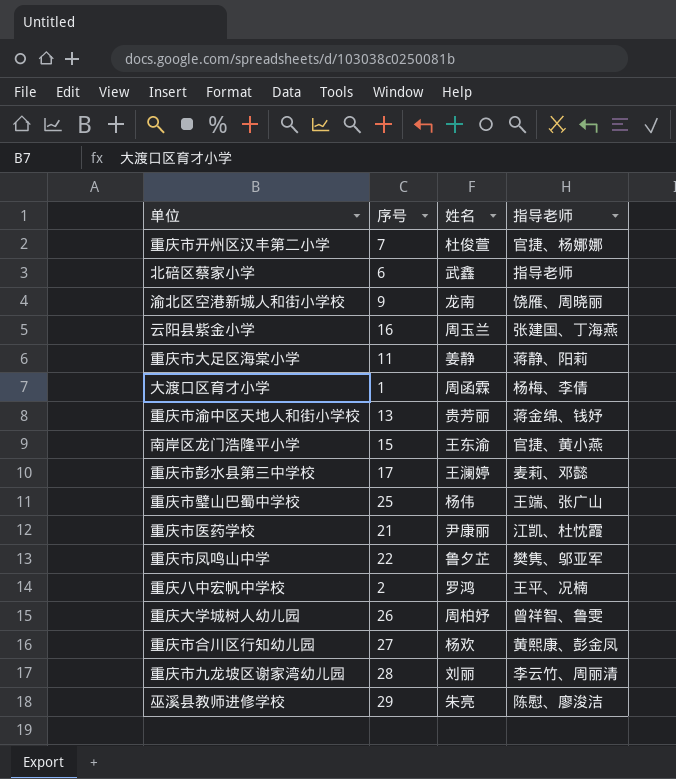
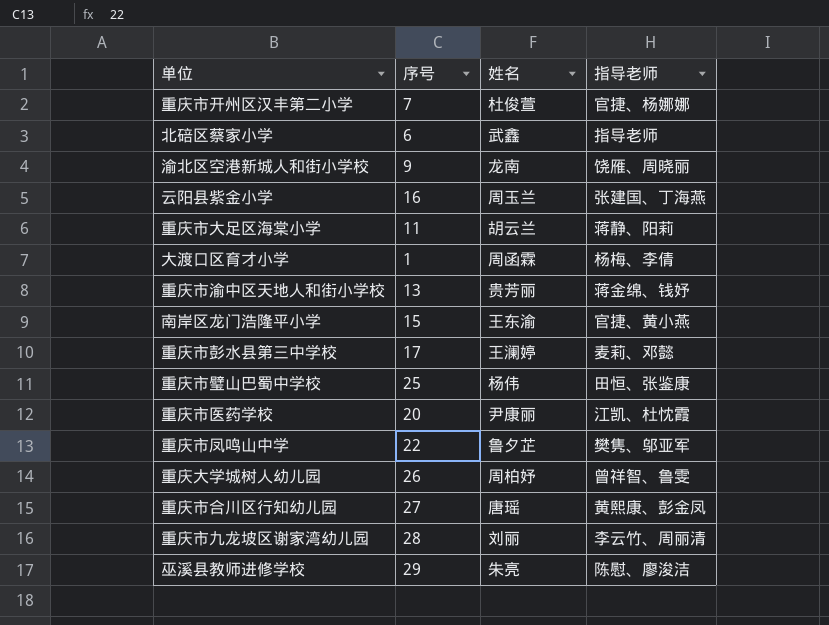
row 重庆八中宏帆中学校: 2 | 罗鸿 | 王平、况楠 -> none
重庆市大足区海棠小学 | 姓名: 姜静 -> 胡云兰
重庆市璧山巴蜀中学校 | 指导老师: 王端、张广山 -> 田恒、张鉴康
重庆市医药学校 | 序号: 21 -> 20
重庆市合川区行知幼儿园 | 姓名: 杨欢 -> 唐瑶

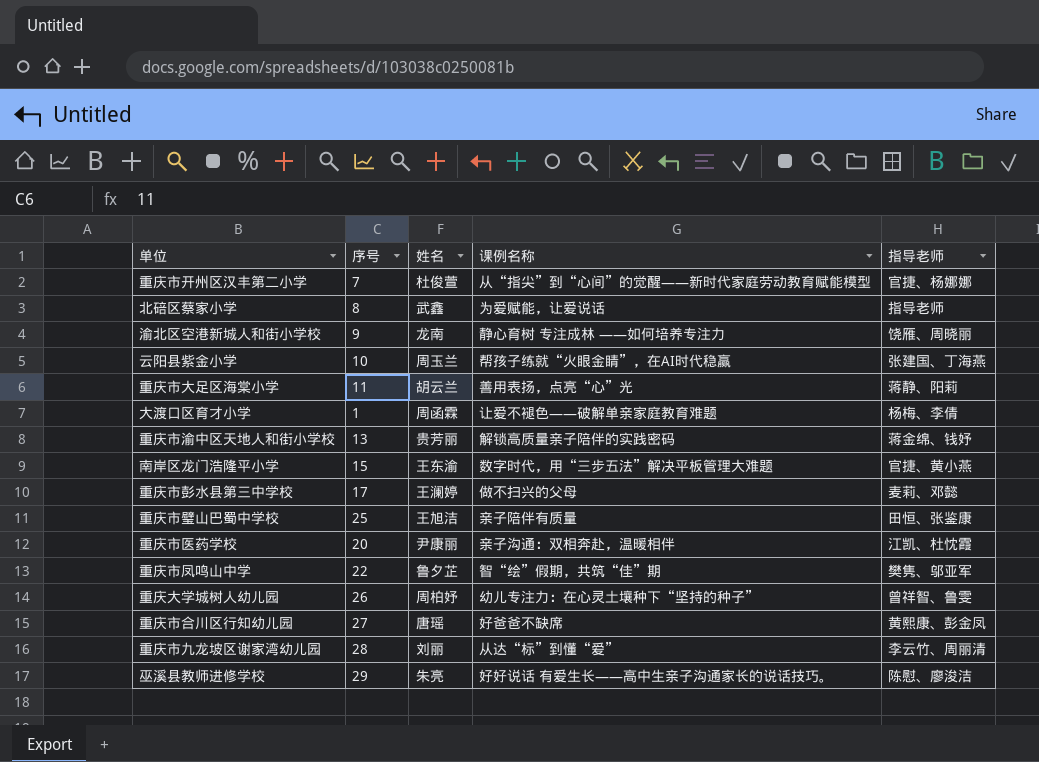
column 课例名称 | position: none -> 4
北碚区蔡家小学 | 序号: 6 -> 8
云阳县紫金小学 | 序号: 16 -> 10
重庆市璧山巴蜀中学校 | 姓名: 杨伟 -> 王旭洁

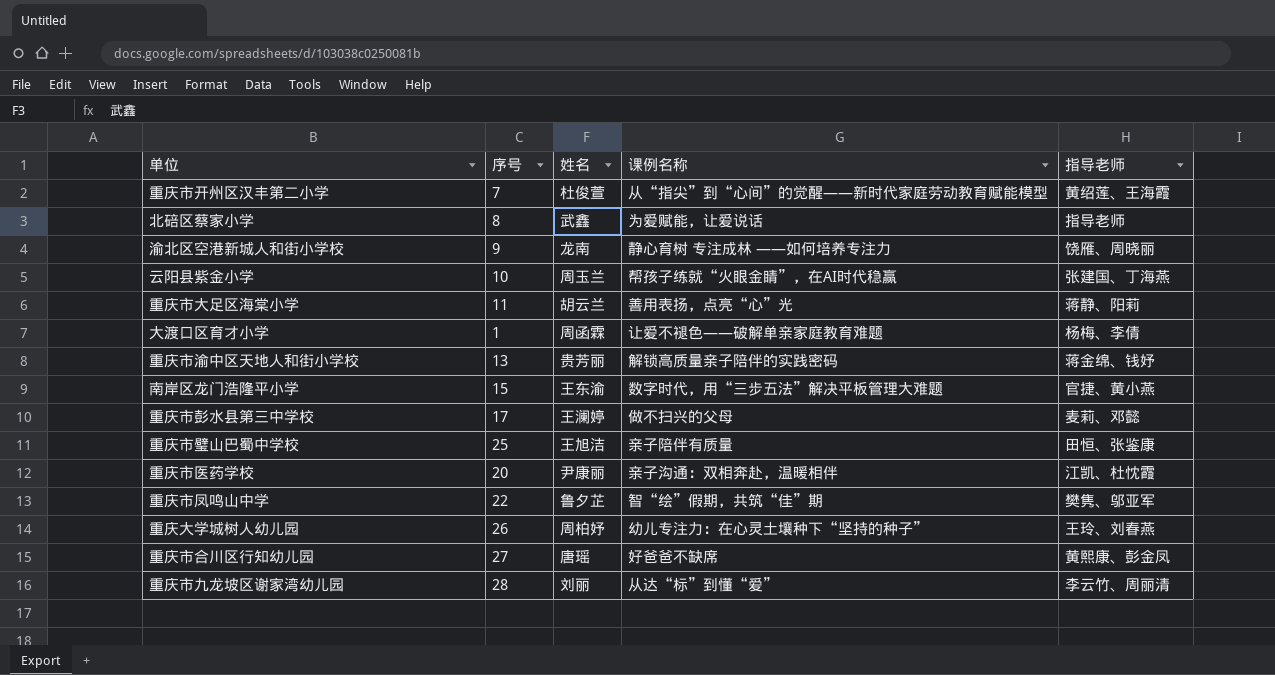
row 巫溪县教师进修学校: 29 | 朱亮 | 好好说话 有爱生长——高中生亲子沟通家长的说话技巧。 | 陈慰、廖浚洁 -> none
重庆市开州区汉丰第二小学 | 指导老师: 官捷、杨娜娜 -> 黄绍莲、王海霞
重庆大学城树人幼儿园 | 指导老师: 曾祥智、鲁雯 -> 王玲、刘春燕

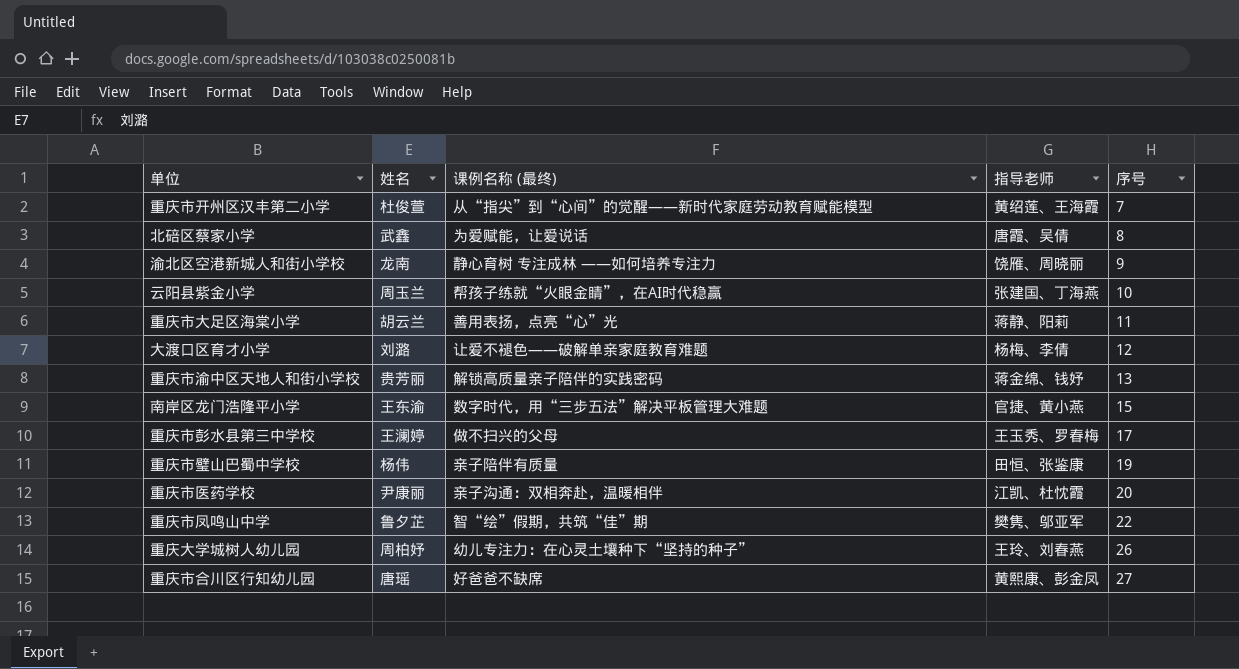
column name: 课例名称 -> 课例名称 (最终)
column 序号 | position: 2 -> 5
row 重庆市九龙坡区谢家湾幼儿园: 28 | 刘丽 | 从达“标”到懂“爱” | 李云竹、周丽清 -> none
北碚区蔡家小学 | 指导老师: 指导老师 -> 唐霞、吴倩
大渡口区育才小学 | 姓名: 周函霖 -> 刘潞
大渡口区育才小学 | 序号: 1 -> 12
重庆市彭水县第三中学校 | 指导老师: 麦莉、邓懿 -> 王玉秀、罗春梅
重庆市璧山巴蜀中学校 | 姓名: 王旭洁 -> 杨伟
重庆市璧山巴蜀中学校 | 序号: 25 -> 19

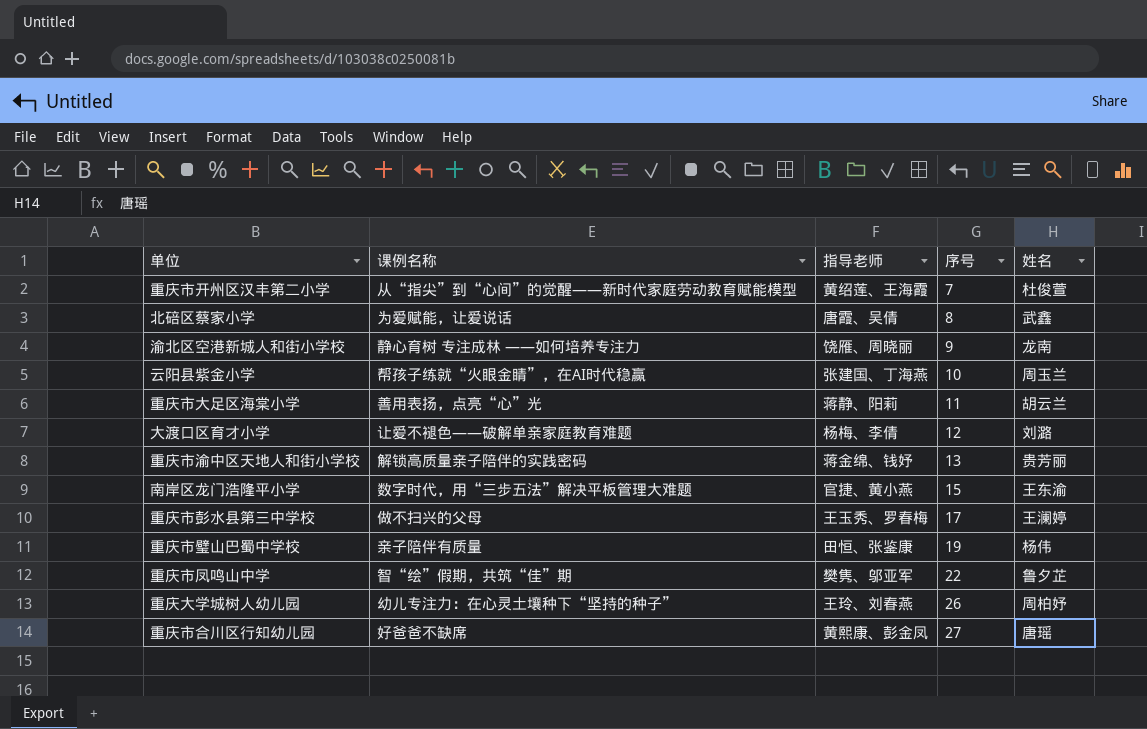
column name: 课例名称 (最终) -> 课例名称
column 姓名 | position: 2 -> 5
row 重庆市医药学校: 尹康丽 | 亲子沟通：双相奔赴，温暖相伴 | 江凯、杜忱霞 | 20 -> none

